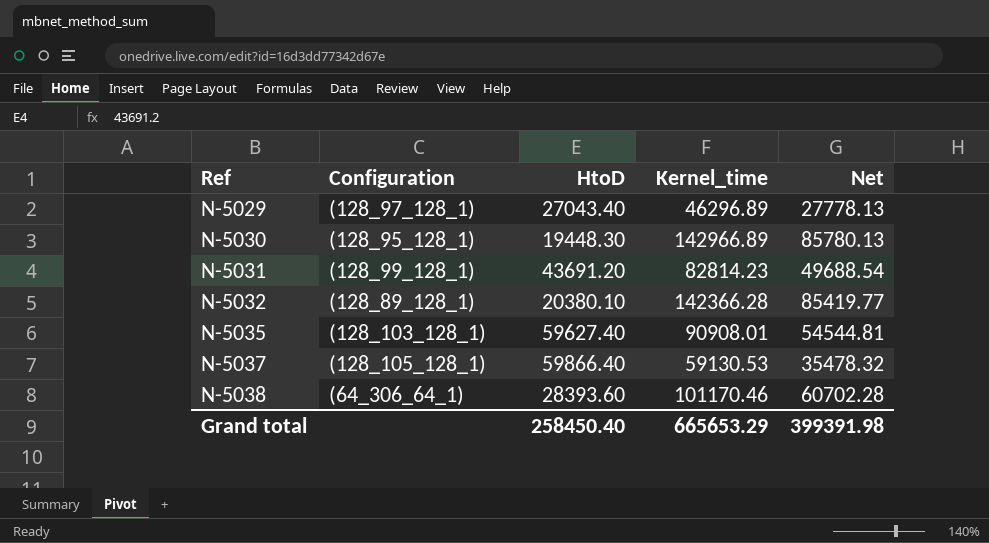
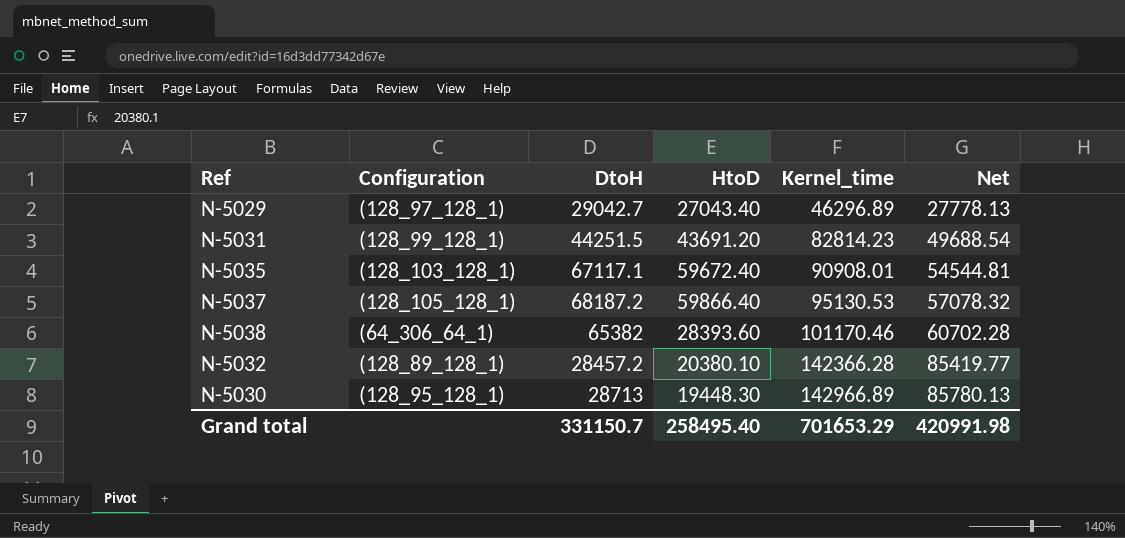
row order: Ref ascending -> Kernel_time ascending
column DtoH | position: none -> 3
N-5035 | HtoD: 59627.40 -> 59672.40
N-5037 | Kernel_time: 59130.53 -> 95130.53
N-5037 | Net: 35478.32 -> 57078.32
Grand total | HtoD: 258450.40 -> 258495.40
Grand total | Kernel_time: 665653.29 -> 701653.29
Grand total | Net: 399391.98 -> 420991.98

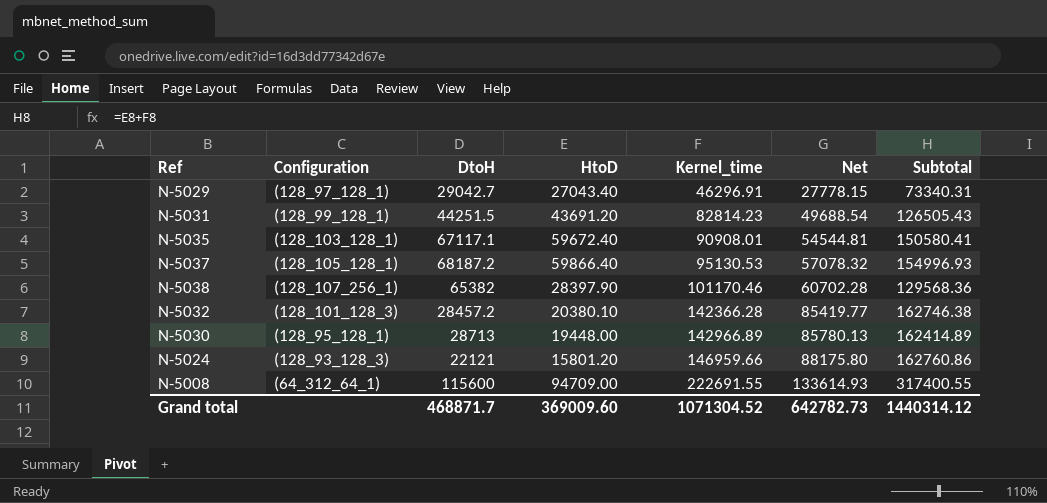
column Subtotal | formula: none -> [HtoD] + [Kernel_time]
N-5029 | Kernel_time: 46296.89 -> 46296.91
N-5029 | Net: 27778.13 -> 27778.15
N-5038 | Configuration: (64_306_64_1) -> (128_107_256_1)
N-5038 | HtoD: 28393.60 -> 28397.90
N-5032 | Configuration: (128_89_128_1) -> (128_101_128_3)
N-5030 | HtoD: 19448.30 -> 19448.00
row N-5024: none -> (128_93_128_3) | 22121 | 15801.20 | 146959.66 | 88175.80 | 162760.86
row N-5008: none -> (64_312_64_1) | 115600 | 94709.00 | 222691.55 | 133614.93 | 317400.55
Grand total | DtoH: 331150.7 -> 468871.7
Grand total | HtoD: 258495.40 -> 369009.60
Grand total | Kernel_time: 701653.29 -> 1071304.52
Grand total | Net: 420991.98 -> 642782.73

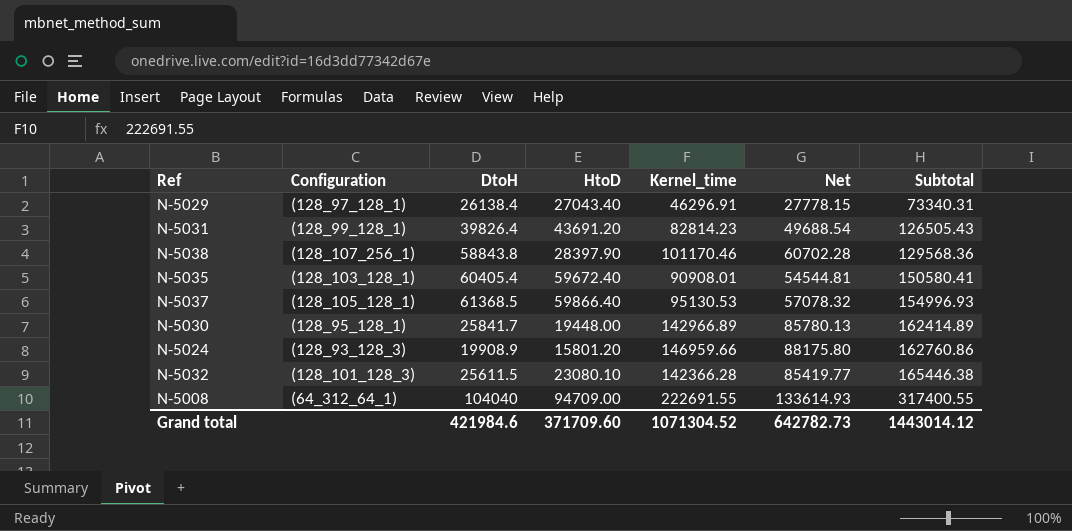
row order: Kernel_time ascending -> Subtotal ascending
N-5029 | DtoH: 29042.7 -> 26138.4
N-5031 | DtoH: 44251.5 -> 39826.4
N-5038 | DtoH: 65382 -> 58843.8
N-5035 | DtoH: 67117.1 -> 60405.4
N-5037 | DtoH: 68187.2 -> 61368.5
N-5030 | DtoH: 28713 -> 25841.7
N-5024 | DtoH: 22121 -> 19908.9
N-5032 | DtoH: 28457.2 -> 25611.5
N-5032 | HtoD: 20380.10 -> 23080.10
N-5032 | Subtotal: 162746.38 -> 165446.38
N-5008 | DtoH: 115600 -> 104040
Grand total | DtoH: 468871.7 -> 421984.6
Grand total | HtoD: 369009.60 -> 371709.60
Grand total | Subtotal: 1440314.12 -> 1443014.12

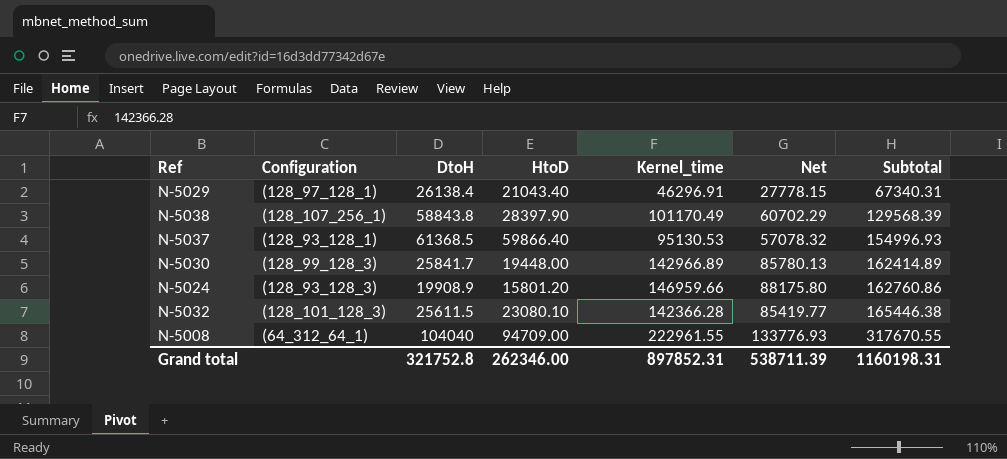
row N-5031: (128_99_128_1) | 39826.4 | 43691.20 | 82814.23 | 49688.54 | 126505.43 -> none
row N-5035: (128_103_128_1) | 60405.4 | 59672.40 | 90908.01 | 54544.81 | 150580.41 -> none
N-5029 | HtoD: 27043.40 -> 21043.40
N-5029 | Subtotal: 73340.31 -> 67340.31
N-5038 | Kernel_time: 101170.46 -> 101170.49
N-5038 | Net: 60702.28 -> 60702.29
N-5038 | Subtotal: 129568.36 -> 129568.39
N-5037 | Configuration: (128_105_128_1) -> (128_93_128_1)
N-5030 | Configuration: (128_95_128_1) -> (128_99_128_3)
N-5008 | Kernel_time: 222691.55 -> 222961.55
N-5008 | Net: 133614.93 -> 133776.93
N-5008 | Subtotal: 317400.55 -> 317670.55
Grand total | DtoH: 421984.6 -> 321752.8
Grand total | HtoD: 371709.60 -> 262346.00
Grand total | Kernel_time: 1071304.52 -> 897852.31
Grand total | Net: 642782.73 -> 538711.39
Grand total | Subtotal: 1443014.12 -> 1160198.31

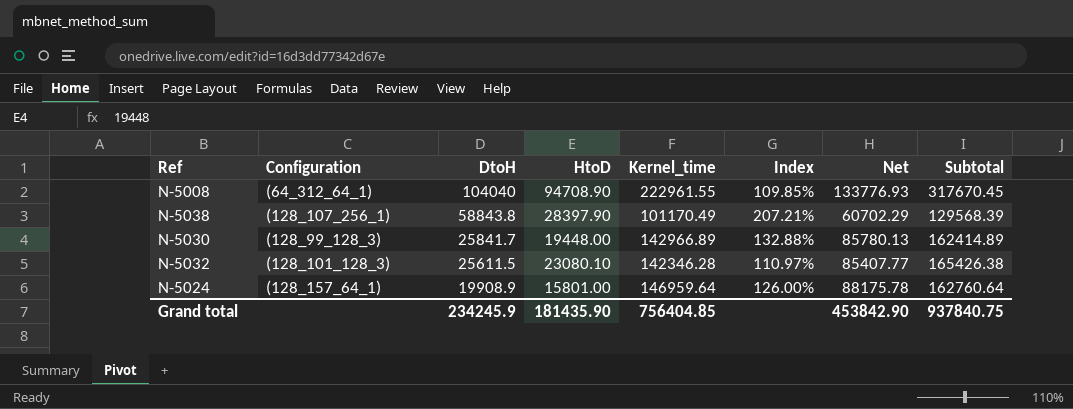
row order: Subtotal ascending -> DtoH descending
column Index | formula: none -> [DtoH] / [HtoD]
row N-5029: (128_97_128_1) | 26138.4 | 21043.40 | 46296.91 | 27778.15 | 67340.31 -> none
row N-5037: (128_93_128_1) | 61368.5 | 59866.40 | 95130.53 | 57078.32 | 154996.93 -> none
N-5008 | HtoD: 94709.00 -> 94708.90
N-5008 | Subtotal: 317670.55 -> 317670.45
N-5032 | Kernel_time: 142366.28 -> 142346.28
N-5032 | Net: 85419.77 -> 85407.77
N-5032 | Subtotal: 165446.38 -> 165426.38
N-5024 | Configuration: (128_93_128_3) -> (128_157_64_1)
N-5024 | HtoD: 15801.20 -> 15801.00
N-5024 | Kernel_time: 146959.66 -> 146959.64
N-5024 | Net: 88175.80 -> 88175.78
N-5024 | Subtotal: 162760.86 -> 162760.64
Grand total | DtoH: 321752.8 -> 234245.9
Grand total | HtoD: 262346.00 -> 181435.90
Grand total | Kernel_time: 897852.31 -> 756404.85
Grand total | Net: 538711.39 -> 453842.90
Grand total | Subtotal: 1160198.31 -> 937840.75

